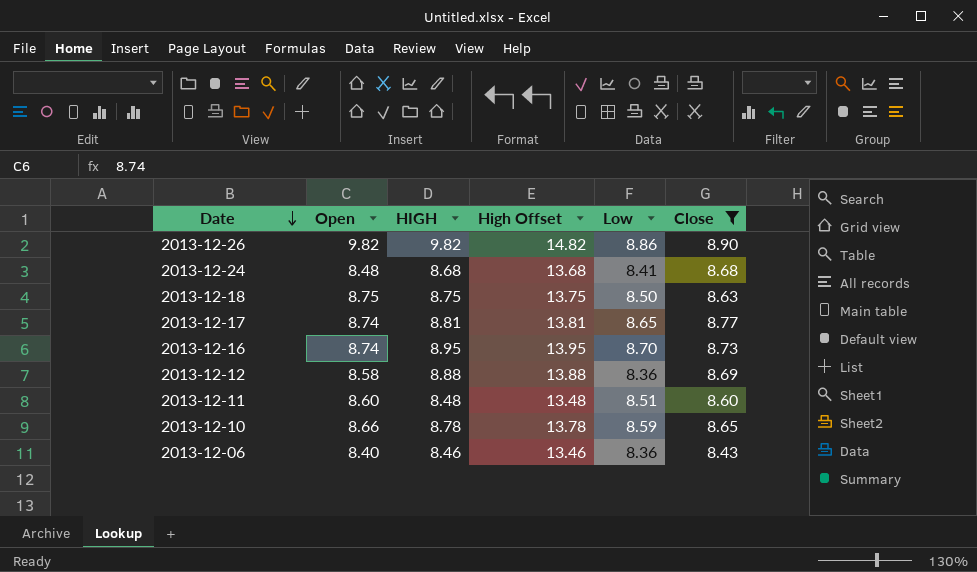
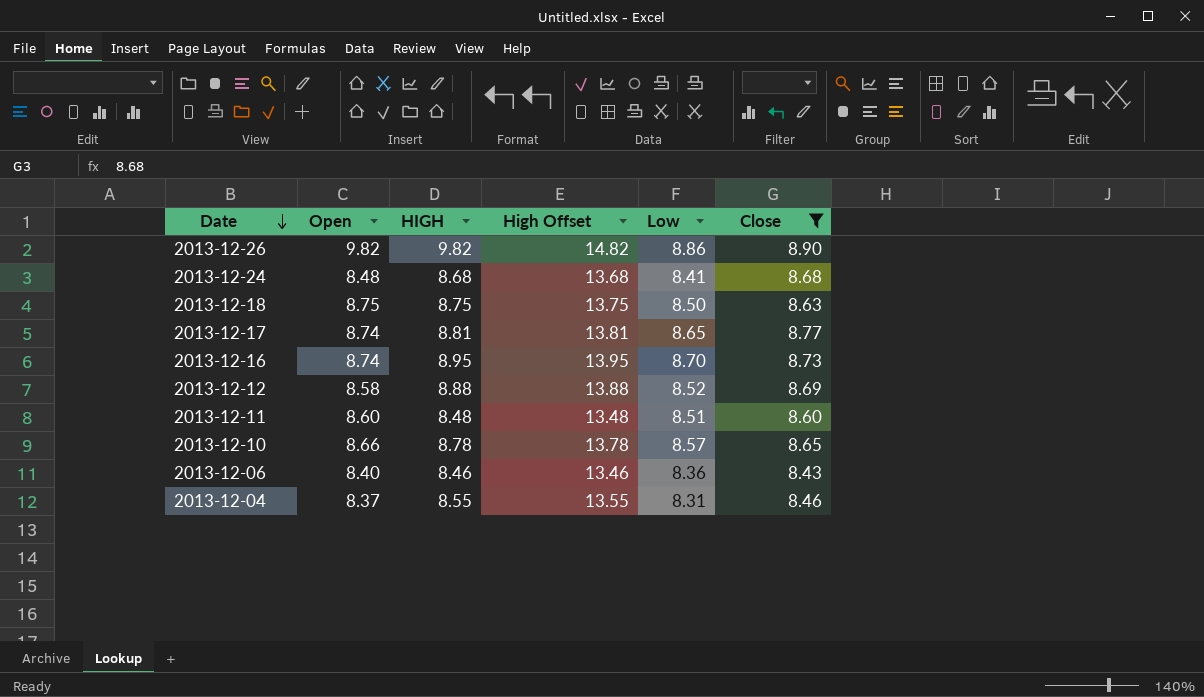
2013-12-12 | Low: 8.36 -> 8.52
2013-12-10 | Low: 8.59 -> 8.57
row 2013-12-04: none -> 8.37 | 8.55 | 13.55 | 8.31 | 8.46

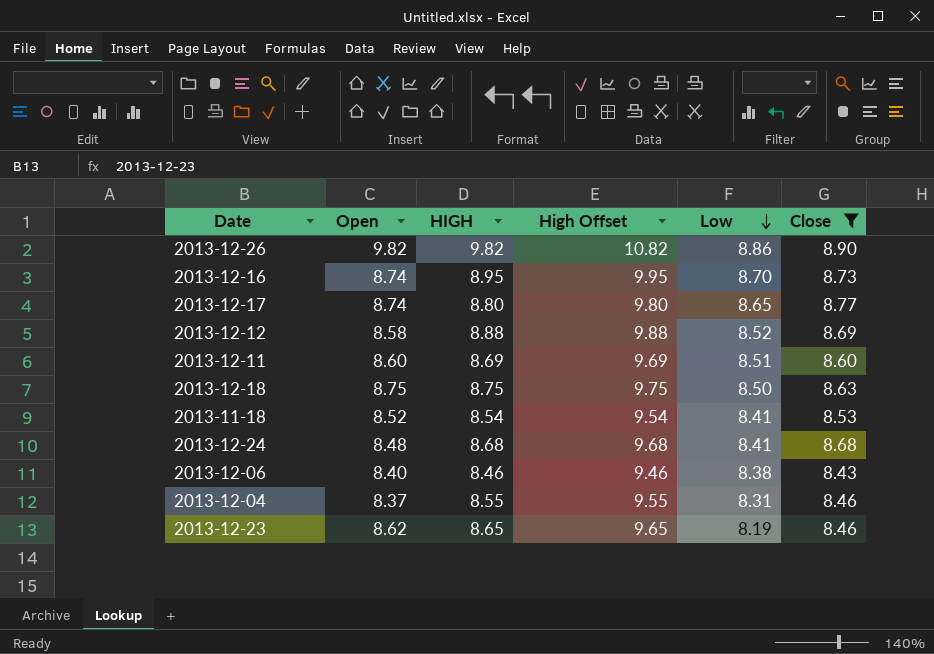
row order: Date descending -> Low descending
column High Offset | formula: [HIGH] + 5 -> [HIGH] + 1
row 2013-12-10: 8.66 | 8.78 | 13.78 | 8.57 | 8.65 -> none
2013-12-17 | HIGH: 8.81 -> 8.80
2013-12-11 | HIGH: 8.48 -> 8.69
row 2013-11-18: none -> 8.52 | 8.54 | 9.54 | 8.41 | 8.53
2013-12-06 | Low: 8.36 -> 8.38
row 2013-12-23: none -> 8.62 | 8.65 | 9.65 | 8.19 | 8.46

